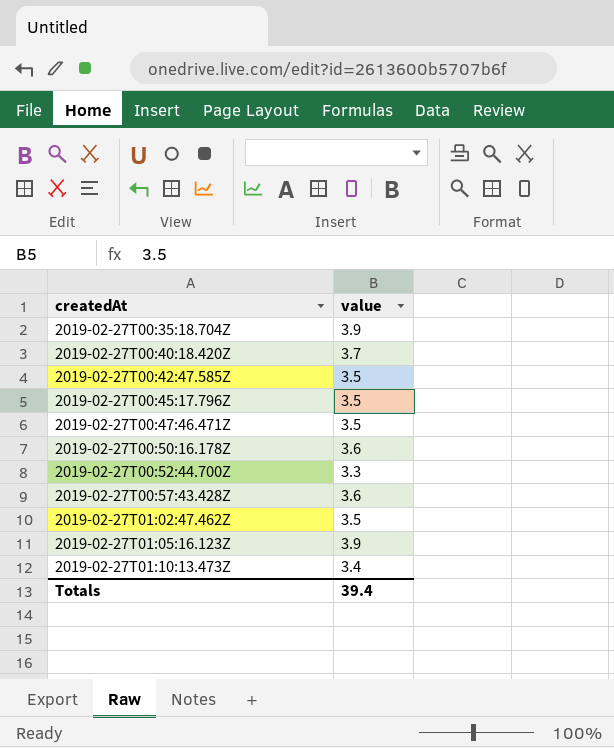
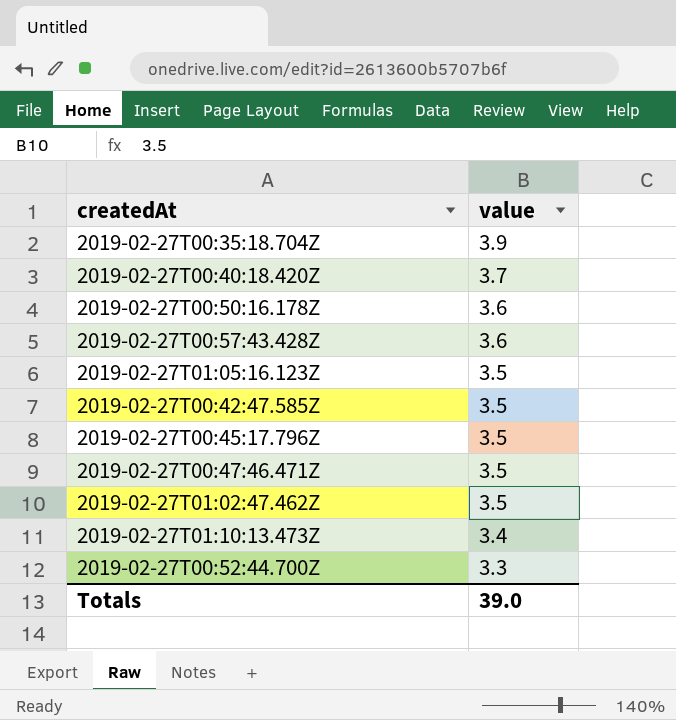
row order: createdAt ascending -> value descending
2019-02-27T01:05:16.123Z | value: 3.9 -> 3.5
Totals | value: 39.4 -> 39.0

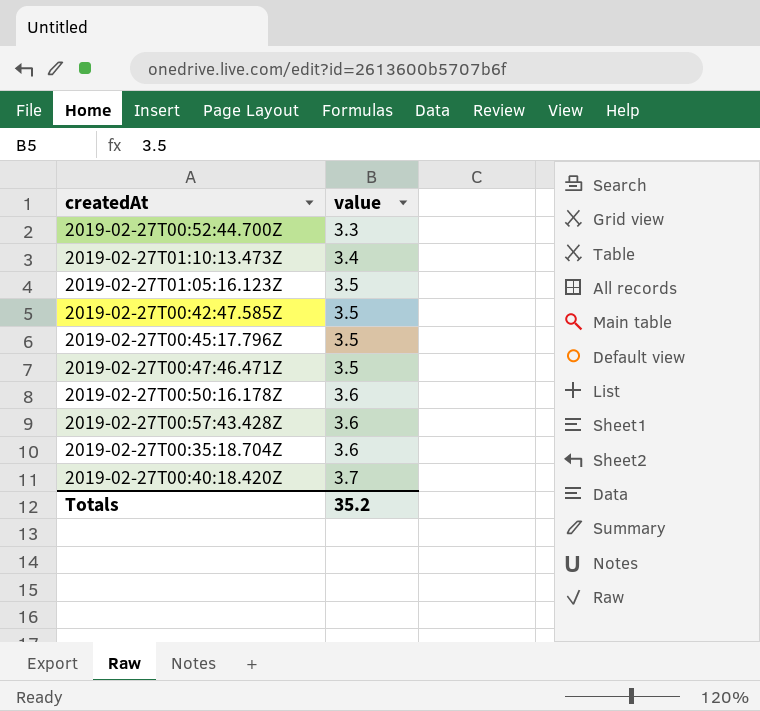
row order: value descending -> value ascending
row 2019-02-27T01:02:47.462Z: 3.5 -> none
2019-02-27T00:35:18.704Z | value: 3.9 -> 3.6
Totals | value: 39.0 -> 35.2

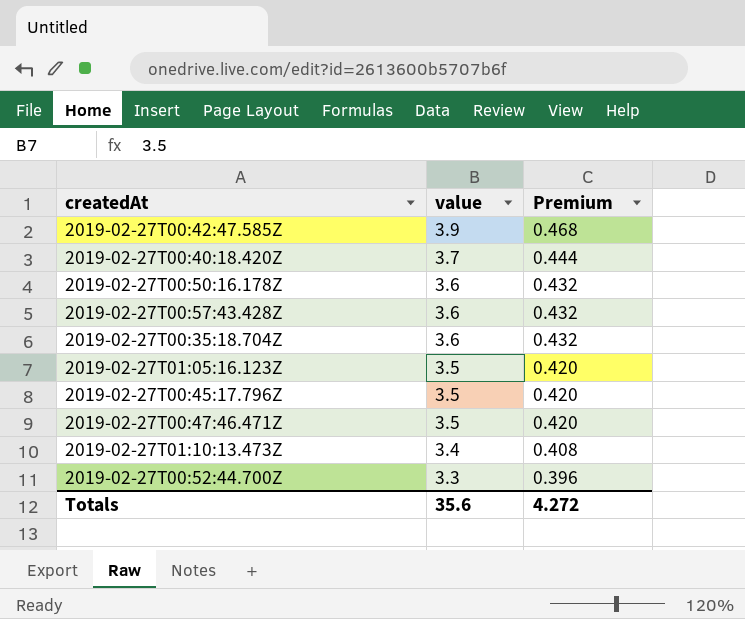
row order: value ascending -> value descending
column Premium | formula: none -> [value] * 0.12
2019-02-27T00:42:47.585Z | value: 3.5 -> 3.9
Totals | value: 35.2 -> 35.6

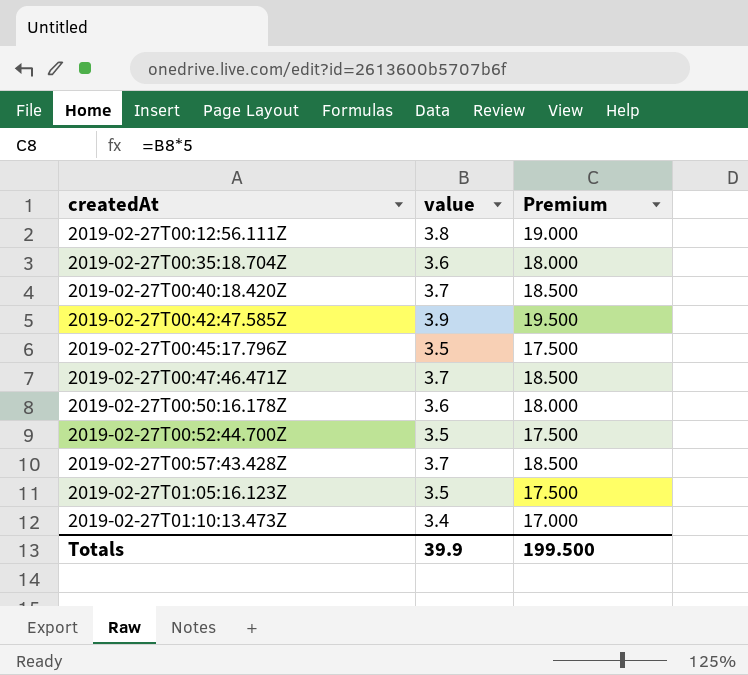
row order: value descending -> createdAt ascending
column Premium | formula: [value] * 0.12 -> [value] * 5
row 2019-02-27T00:12:56.111Z: none -> 3.8 | 19.000
2019-02-27T00:47:46.471Z | value: 3.5 -> 3.7
2019-02-27T00:52:44.700Z | value: 3.3 -> 3.5
2019-02-27T00:57:43.428Z | value: 3.6 -> 3.7
Totals | value: 35.6 -> 39.9
Totals | Premium: 4.272 -> 199.500

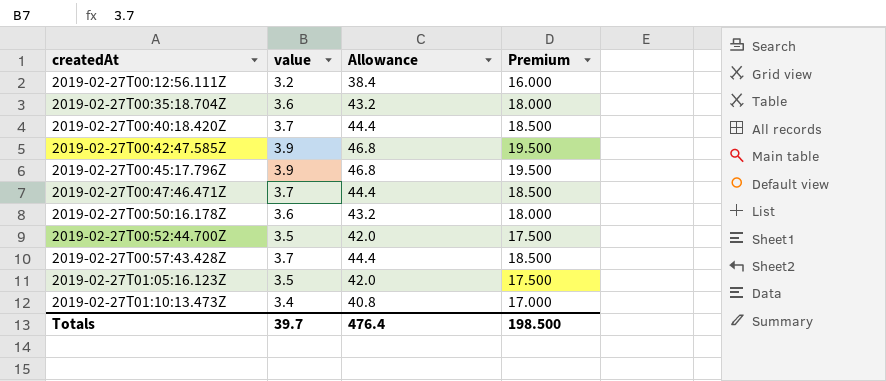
column Allowance | formula: none -> [value] * 12
2019-02-27T00:12:56.111Z | value: 3.8 -> 3.2
2019-02-27T00:12:56.111Z | Premium: 19.000 -> 16.000
2019-02-27T00:45:17.796Z | value: 3.5 -> 3.9
2019-02-27T00:45:17.796Z | Premium: 17.500 -> 19.500
Totals | value: 39.9 -> 39.7
Totals | Premium: 199.500 -> 198.500

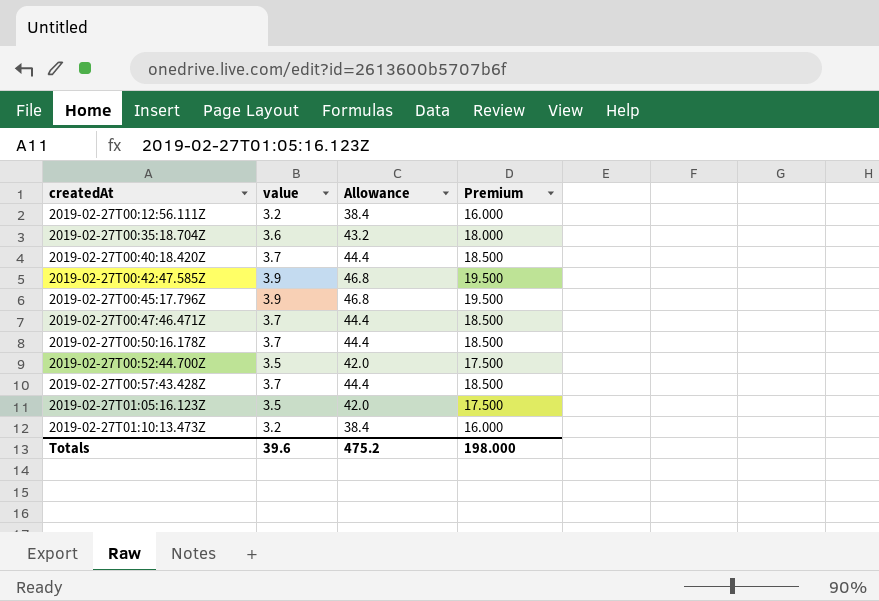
2019-02-27T00:50:16.178Z | value: 3.6 -> 3.7
2019-02-27T00:50:16.178Z | Allowance: 43.2 -> 44.4
2019-02-27T00:50:16.178Z | Premium: 18.000 -> 18.500
2019-02-27T01:10:13.473Z | value: 3.4 -> 3.2
2019-02-27T01:10:13.473Z | Allowance: 40.8 -> 38.4
2019-02-27T01:10:13.473Z | Premium: 17.000 -> 16.000
Totals | value: 39.7 -> 39.6
Totals | Allowance: 476.4 -> 475.2
Totals | Premium: 198.500 -> 198.000

